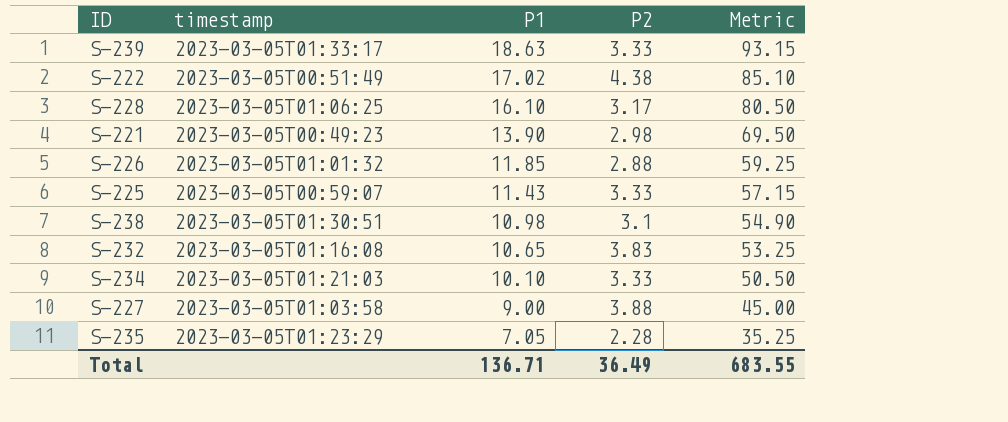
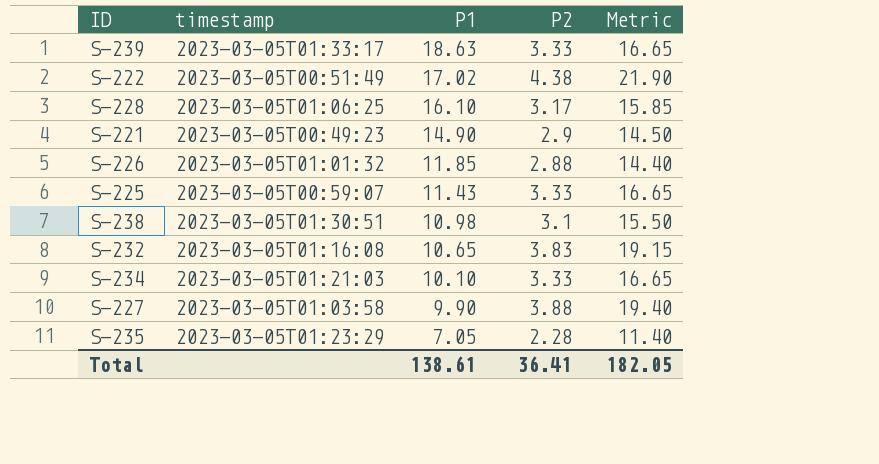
column Metric | formula: [P1] * 5 -> [P2] * 5
S-221 | P1: 13.90 -> 14.90
S-221 | P2: 2.98 -> 2.9
S-227 | P1: 9.00 -> 9.90
Total | P1: 136.71 -> 138.61
Total | P2: 36.49 -> 36.41
Total | Metric: 683.55 -> 182.05

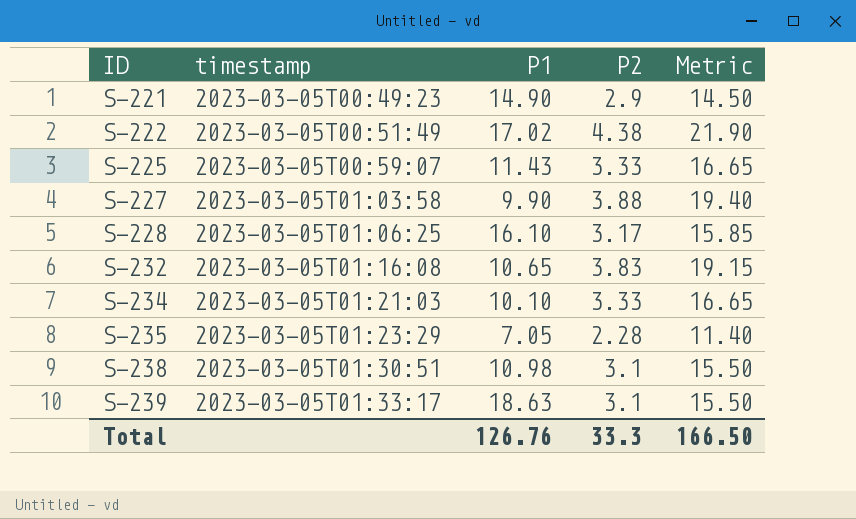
row order: P1 descending -> ID ascending
row S-226: 2023-03-05T01:01:32 | 11.85 | 2.88 | 14.40 -> none
S-239 | P2: 3.33 -> 3.1
S-239 | Metric: 16.65 -> 15.50
Total | P1: 138.61 -> 126.76
Total | P2: 36.41 -> 33.3
Total | Metric: 182.05 -> 166.50

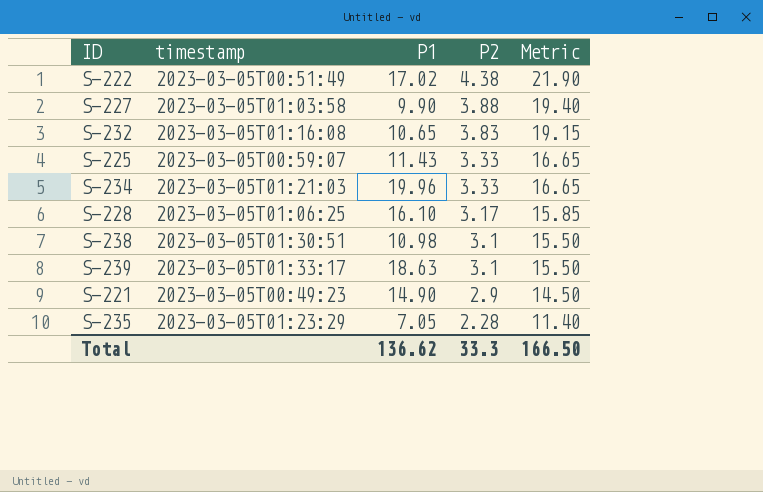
row order: ID ascending -> P2 descending
S-234 | P1: 10.10 -> 19.96
Total | P1: 126.76 -> 136.62

